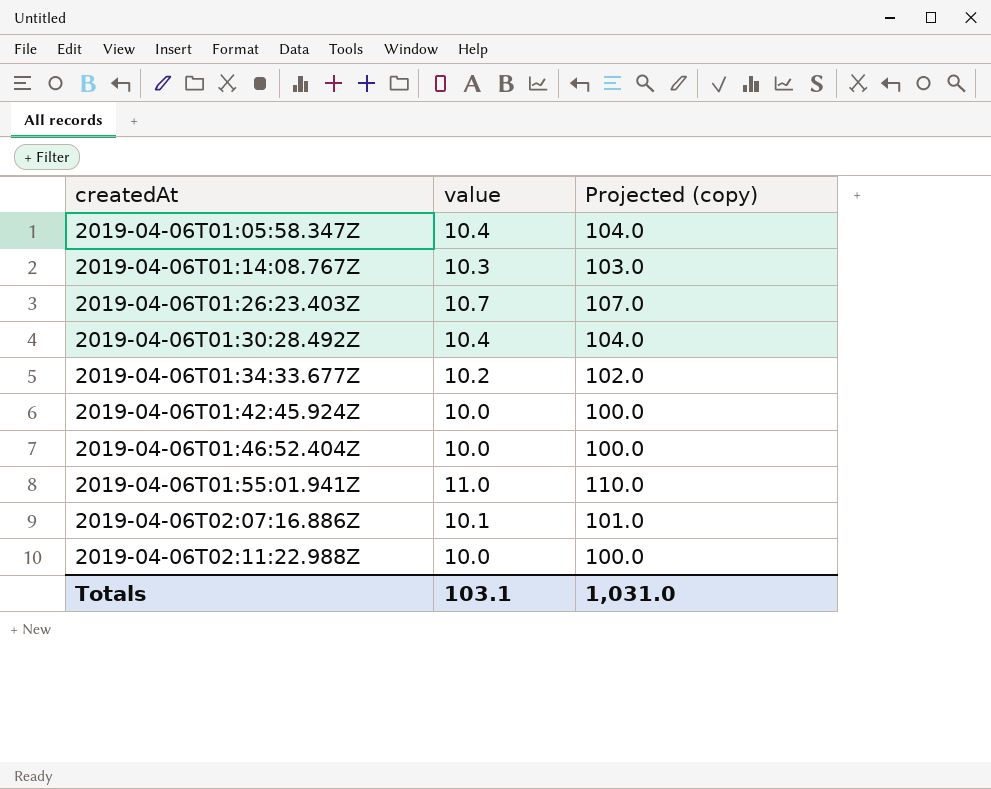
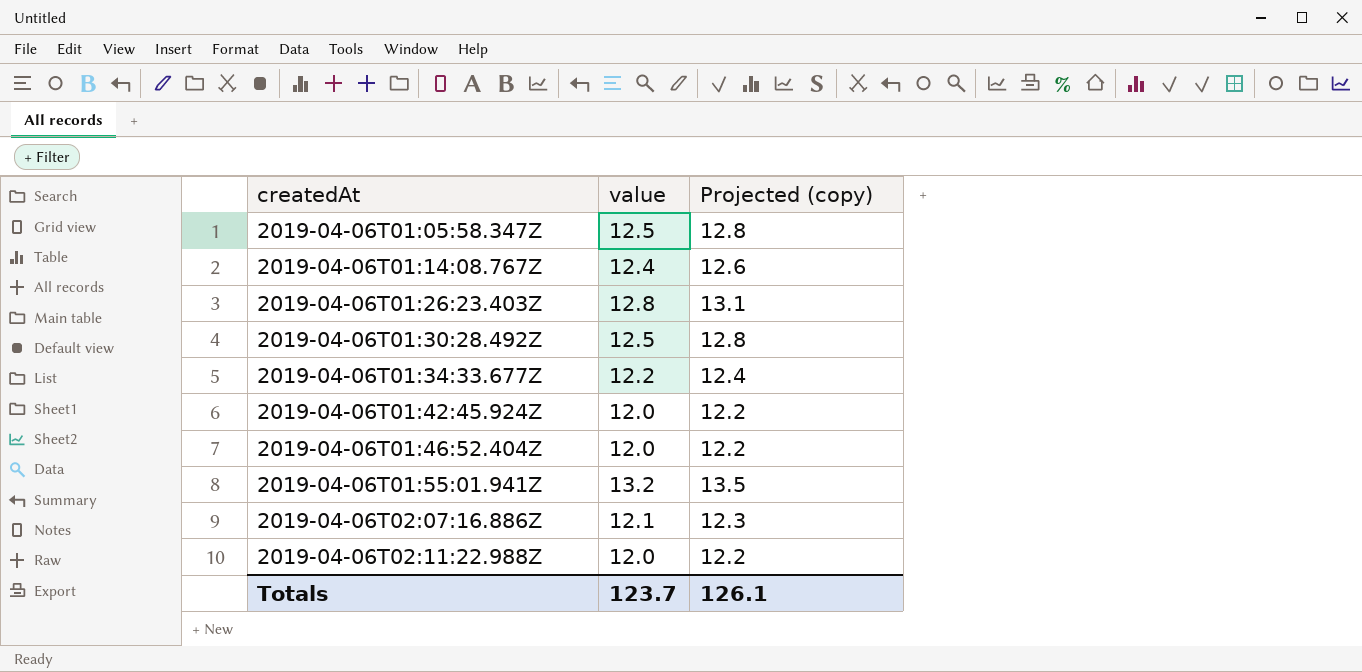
column Projected (copy) | formula: [value] * 10 -> [value] * 1.02
2019-04-06T01:05:58.347Z | value: 10.4 -> 12.5
2019-04-06T01:14:08.767Z | value: 10.3 -> 12.4
2019-04-06T01:26:23.403Z | value: 10.7 -> 12.8
2019-04-06T01:30:28.492Z | value: 10.4 -> 12.5
2019-04-06T01:34:33.677Z | value: 10.2 -> 12.2
2019-04-06T01:42:45.924Z | value: 10.0 -> 12.0
2019-04-06T01:46:52.404Z | value: 10.0 -> 12.0
2019-04-06T01:55:01.941Z | value: 11.0 -> 13.2
2019-04-06T02:07:16.886Z | value: 10.1 -> 12.1
2019-04-06T02:11:22.988Z | value: 10.0 -> 12.0
Totals | value: 103.1 -> 123.7
Totals | Projected (copy): 1,031.0 -> 126.1

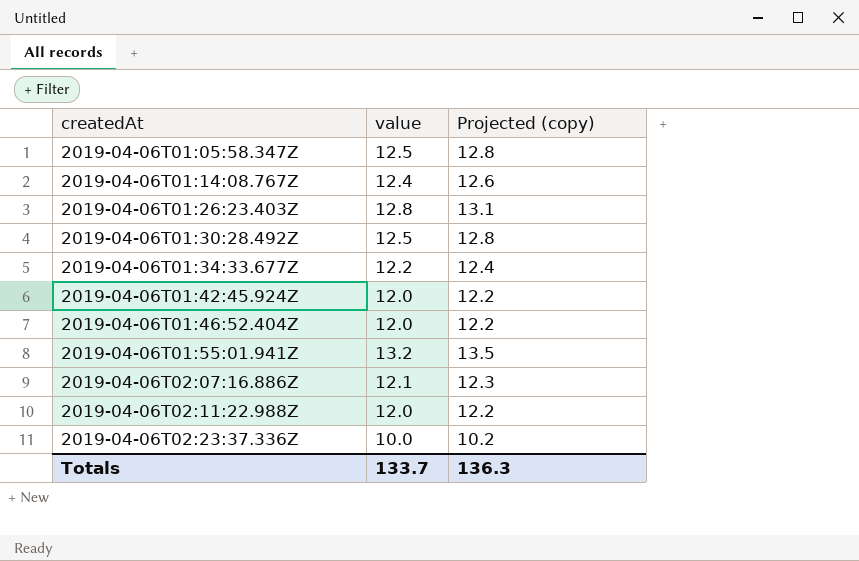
row 2019-04-06T02:23:37.336Z: none -> 10.0 | 10.2
Totals | value: 123.7 -> 133.7
Totals | Projected (copy): 126.1 -> 136.3

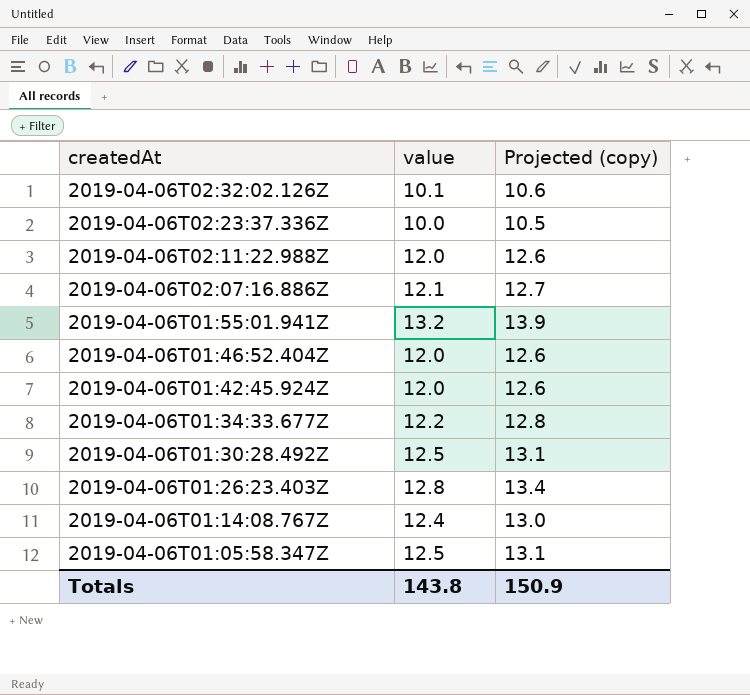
row order: createdAt ascending -> createdAt descending
column Projected (copy) | formula: [value] * 1.02 -> [value] * 1.05
row 2019-04-06T02:32:02.126Z: none -> 10.1 | 10.6
Totals | value: 133.7 -> 143.8
Totals | Projected (copy): 136.3 -> 150.9

